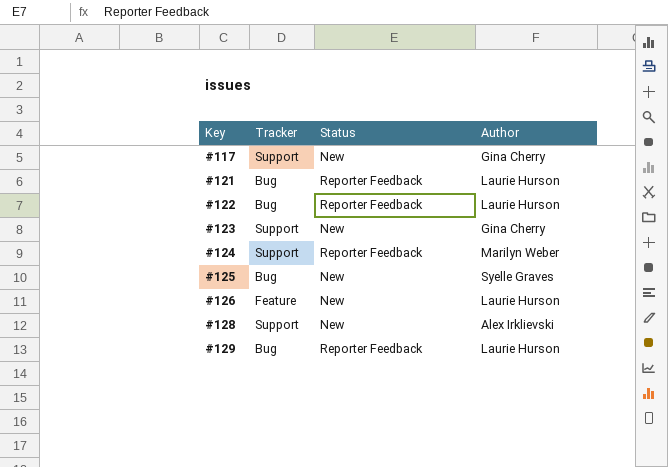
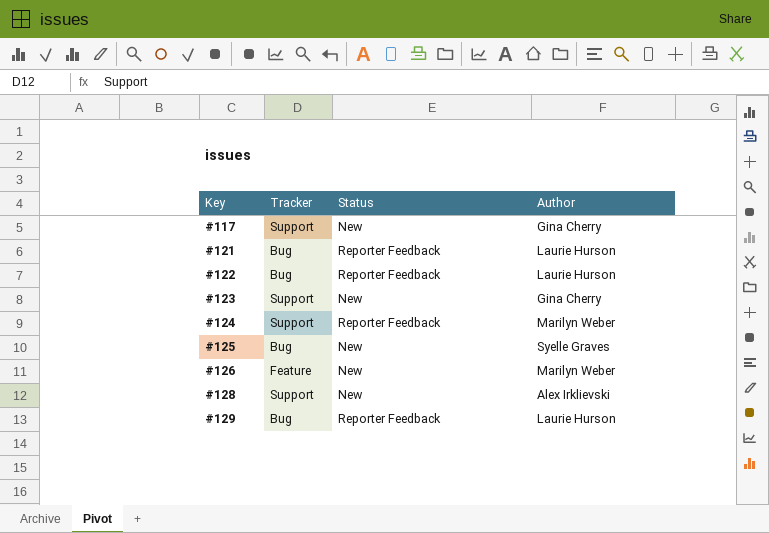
#126 | Author: Laurie Hurson -> Marilyn Weber

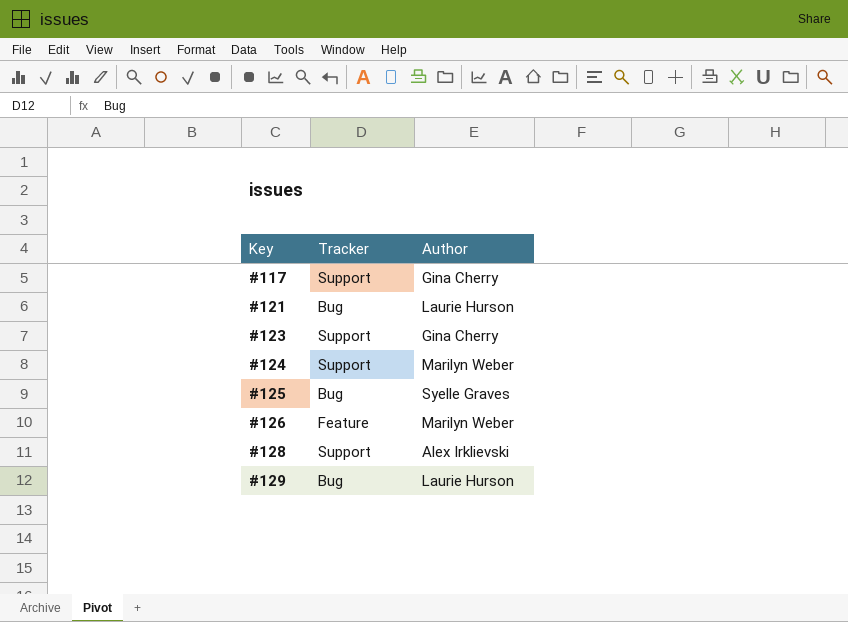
column Status | position: 3 -> none
row #122: Bug | Reporter Feedback | Laurie Hurson -> none

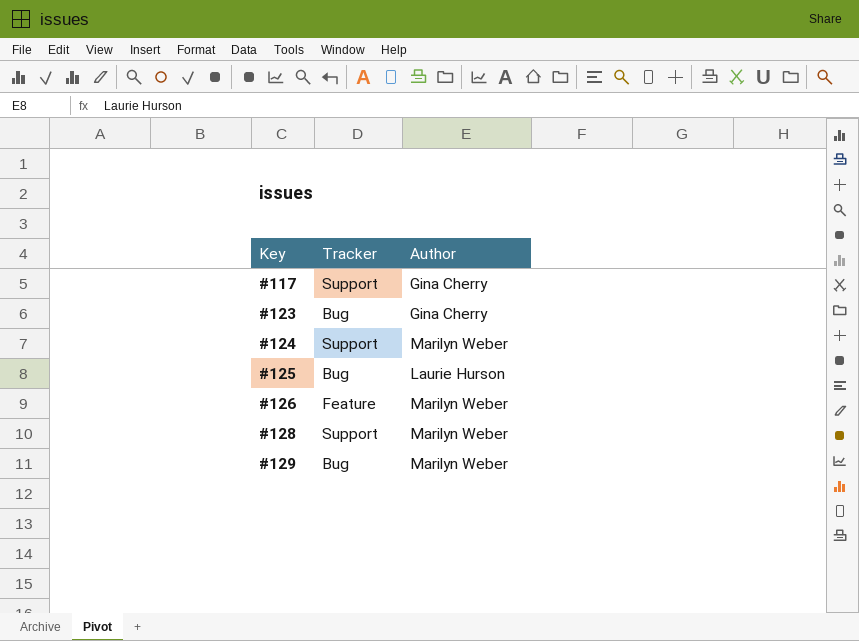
row #121: Bug | Laurie Hurson -> none
#123 | Tracker: Support -> Bug
#125 | Author: Syelle Graves -> Laurie Hurson
#128 | Author: Alex Irklievski -> Marilyn Weber
#129 | Author: Laurie Hurson -> Marilyn Weber

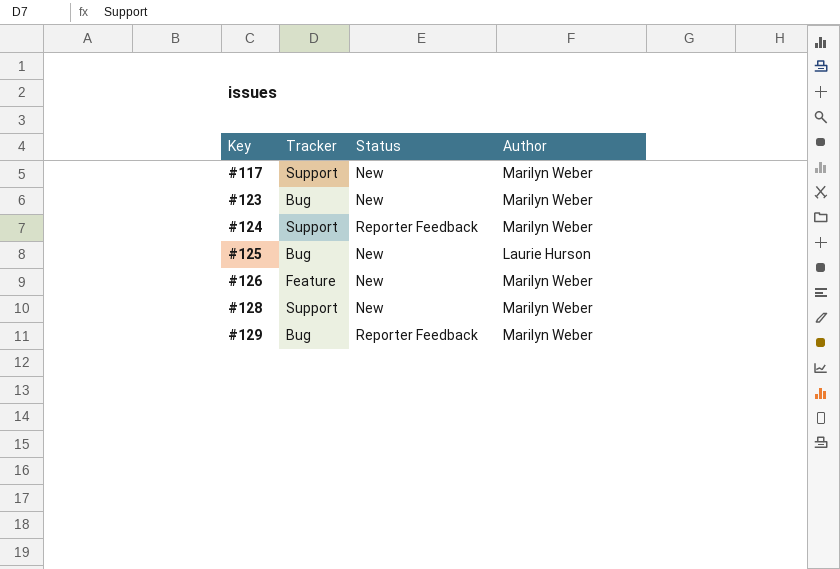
column Status | position: none -> 3
#117 | Author: Gina Cherry -> Marilyn Weber
#123 | Author: Gina Cherry -> Marilyn Weber

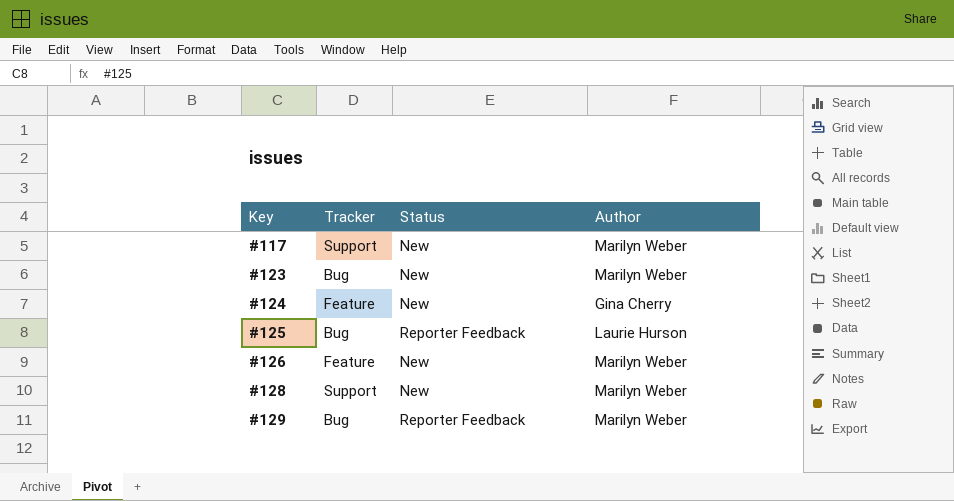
#124 | Tracker: Support -> Feature
#124 | Status: Reporter Feedback -> New
#124 | Author: Marilyn Weber -> Gina Cherry
#125 | Status: New -> Reporter Feedback

